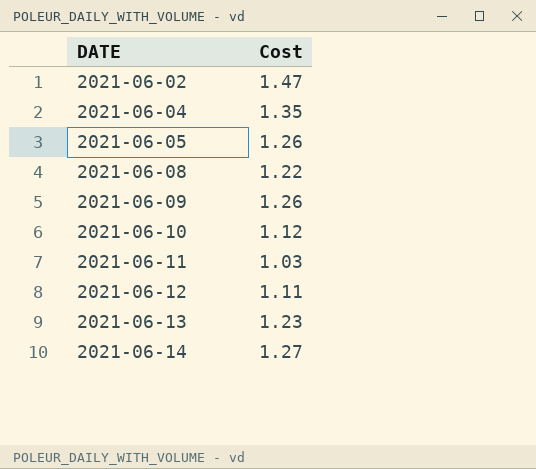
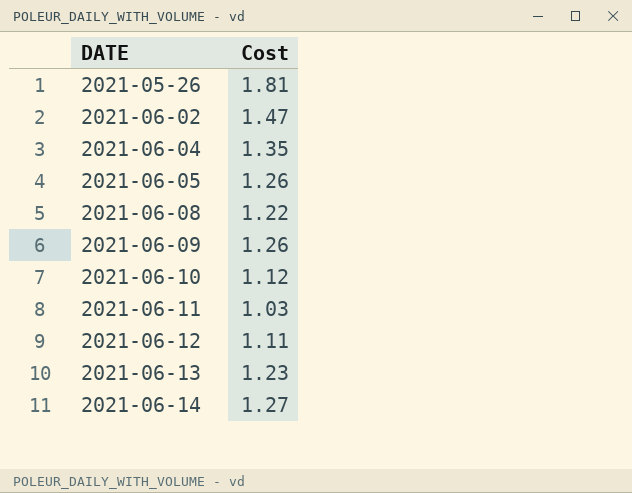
row 2021-05-26: none -> 1.81

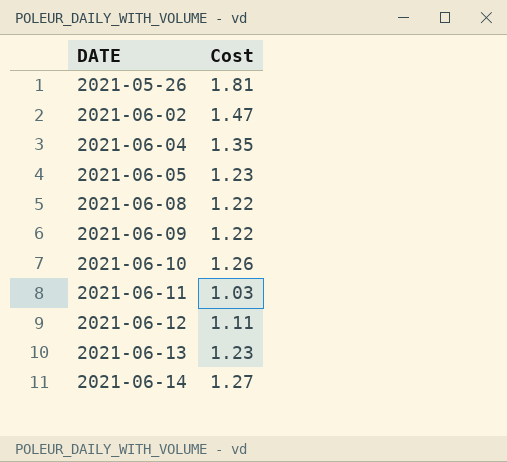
2021-06-05 | Cost: 1.26 -> 1.23
2021-06-09 | Cost: 1.26 -> 1.22
2021-06-10 | Cost: 1.12 -> 1.26

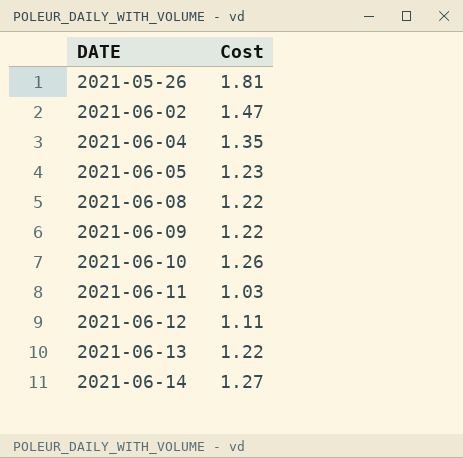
2021-06-13 | Cost: 1.23 -> 1.22

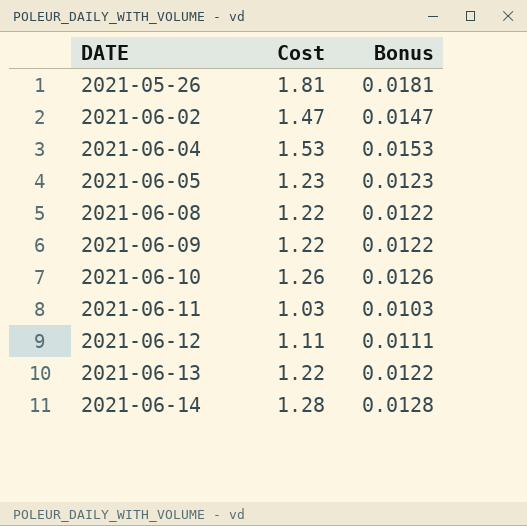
column Bonus | formula: none -> [Cost] * 0.01
2021-06-04 | Cost: 1.35 -> 1.53
2021-06-14 | Cost: 1.27 -> 1.28

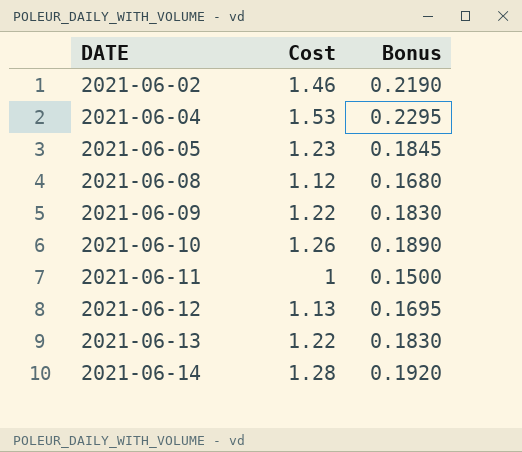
column Bonus | formula: [Cost] * 0.01 -> [Cost] * 0.15
row 2021-05-26: 1.81 | 0.0181 -> none
2021-06-02 | Cost: 1.47 -> 1.46
2021-06-08 | Cost: 1.22 -> 1.12
2021-06-11 | Cost: 1.03 -> 1
2021-06-12 | Cost: 1.11 -> 1.13

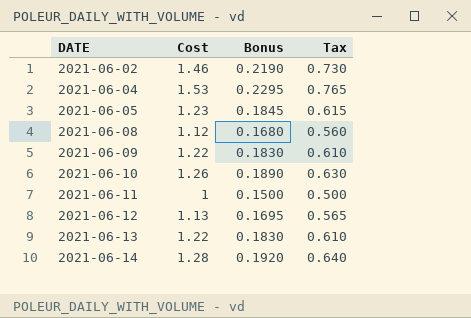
column Tax | formula: none -> [Cost] * 0.5

